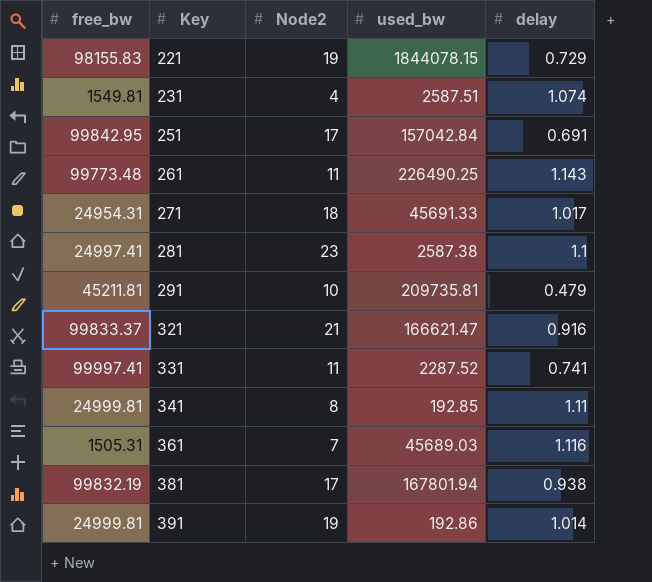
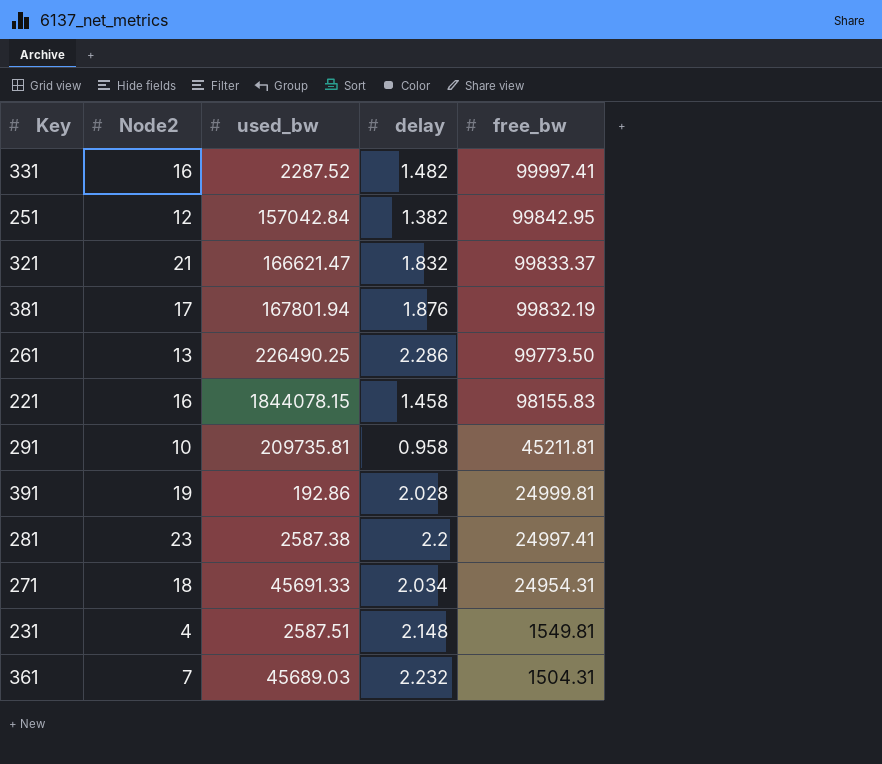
row order: Key ascending -> free_bw descending
column free_bw | position: 1 -> 5
row 341: 24999.81 | 8 | 192.85 | 1.11 -> none
331 | Node2: 11 -> 16
331 | delay: 0.741 -> 1.482
251 | Node2: 17 -> 12
251 | delay: 0.691 -> 1.382
321 | delay: 0.916 -> 1.832
381 | delay: 0.938 -> 1.876
261 | Node2: 11 -> 13
261 | delay: 1.143 -> 2.286
261 | free_bw: 99773.48 -> 99773.50
221 | Node2: 19 -> 16
221 | delay: 0.729 -> 1.458
291 | delay: 0.479 -> 0.958
391 | delay: 1.014 -> 2.028
281 | delay: 1.1 -> 2.2
271 | delay: 1.017 -> 2.034
231 | delay: 1.074 -> 2.148
361 | delay: 1.116 -> 2.232
361 | free_bw: 1505.31 -> 1504.31

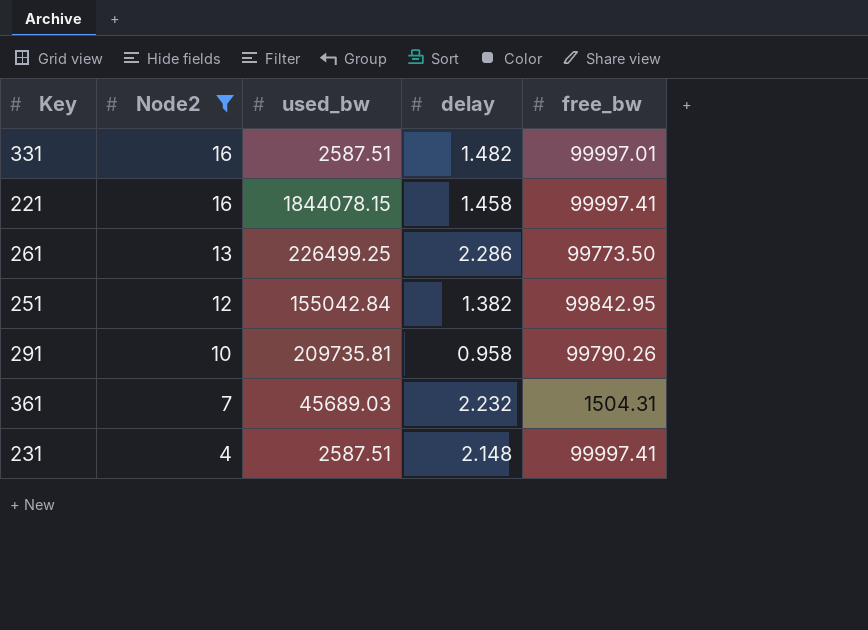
filter: none -> Node2 <= 16
row order: free_bw descending -> Node2 descending
331 | used_bw: 2287.52 -> 2587.51
331 | free_bw: 99997.41 -> 99997.01
221 | free_bw: 98155.83 -> 99997.41
261 | used_bw: 226490.25 -> 226499.25
251 | used_bw: 157042.84 -> 155042.84
291 | free_bw: 45211.81 -> 99790.26
231 | free_bw: 1549.81 -> 99997.41

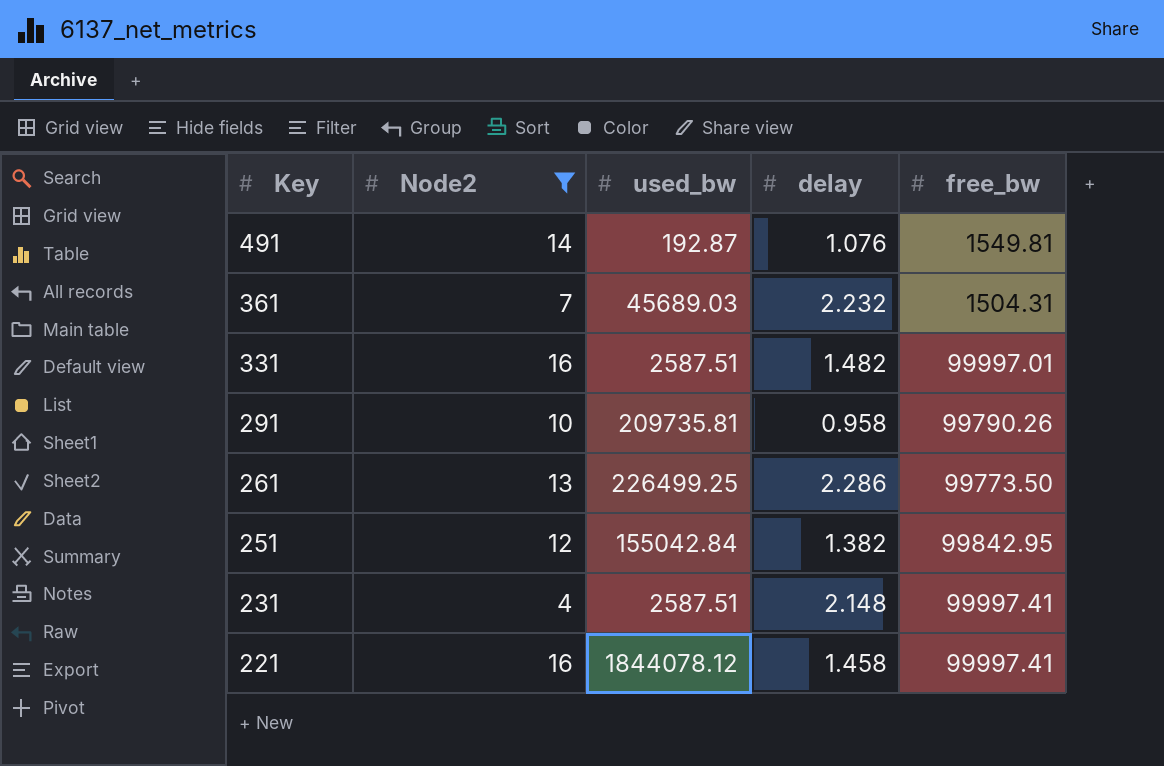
row order: Node2 descending -> Key descending
row 491: none -> 14 | 192.87 | 1.076 | 1549.81
221 | used_bw: 1844078.15 -> 1844078.12

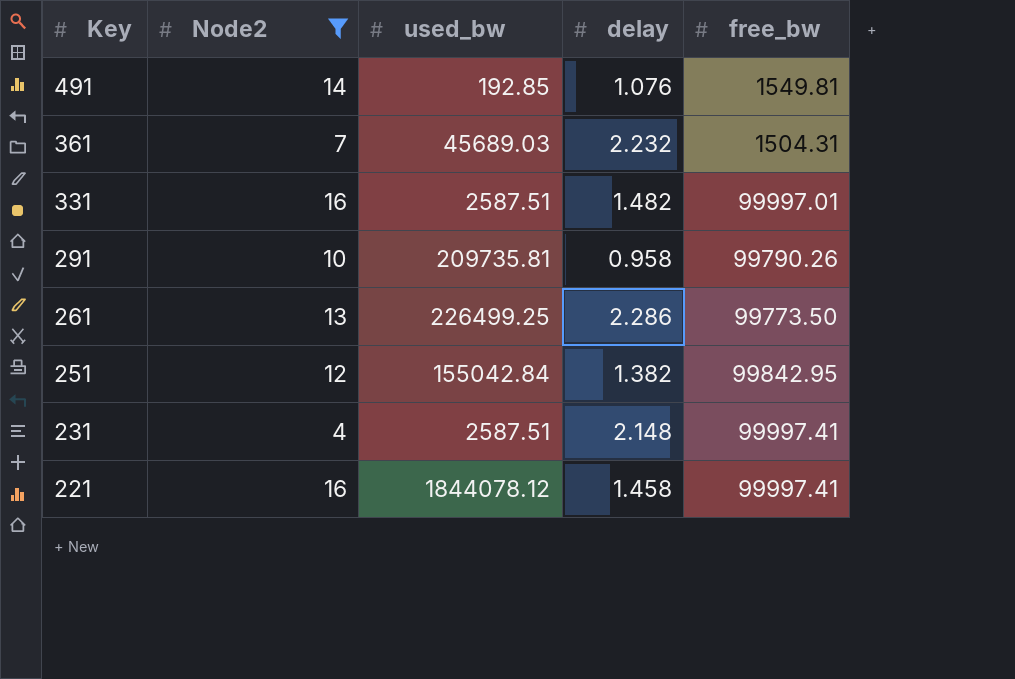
491 | used_bw: 192.87 -> 192.85

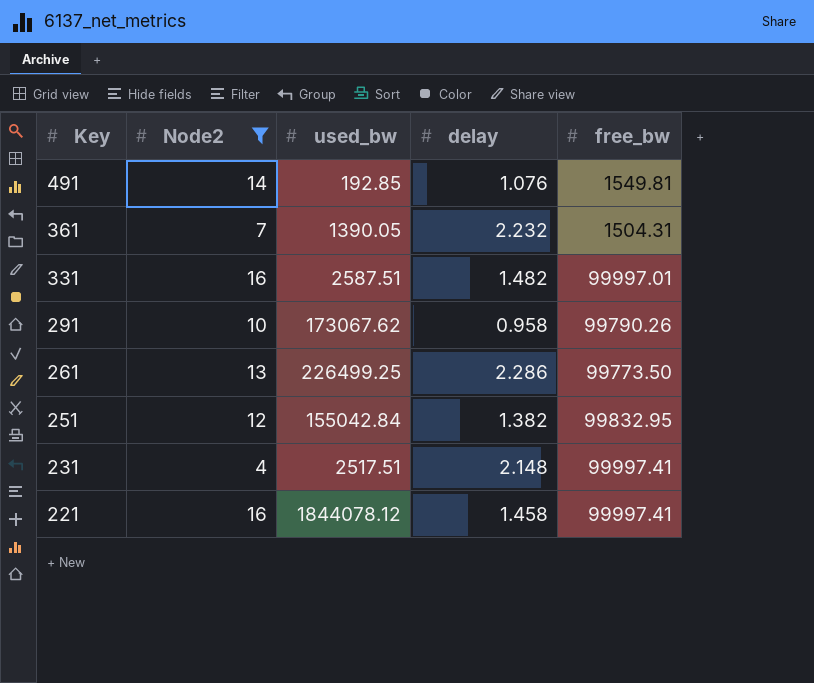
361 | used_bw: 45689.03 -> 1390.05
291 | used_bw: 209735.81 -> 173067.62
251 | free_bw: 99842.95 -> 99832.95
231 | used_bw: 2587.51 -> 2517.51

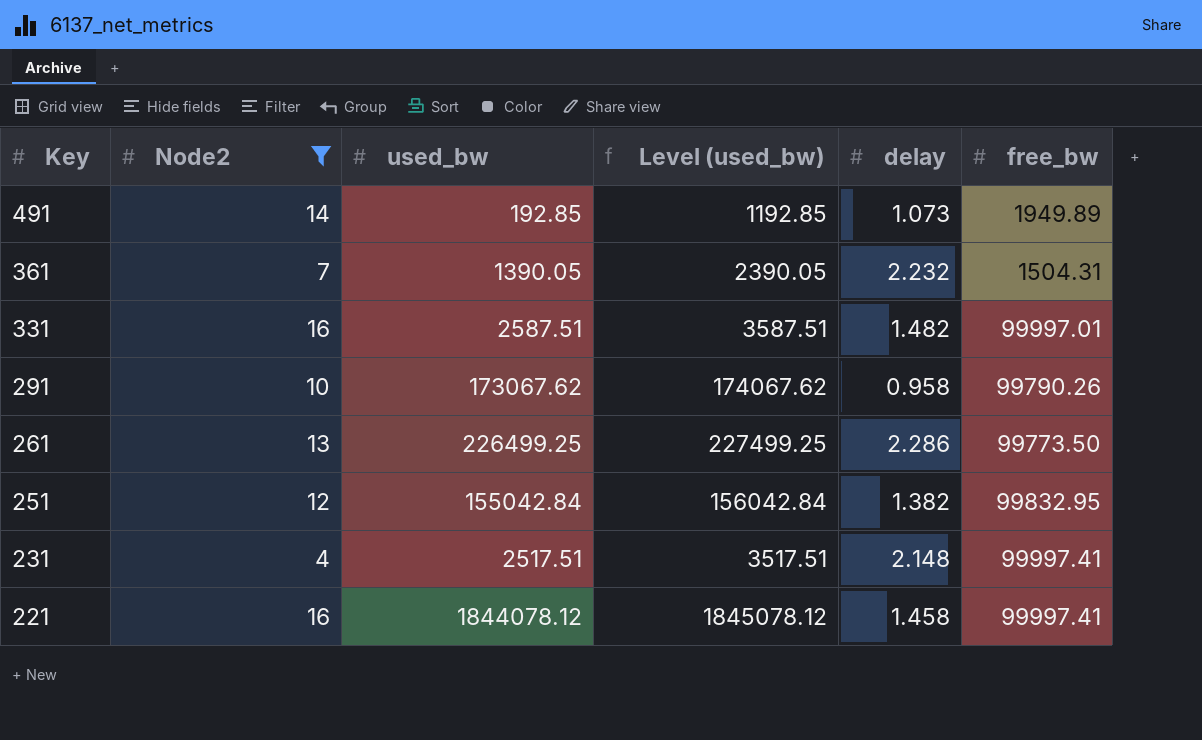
column Level (used_bw) | formula: none -> [used_bw] + 1000
491 | delay: 1.076 -> 1.073
491 | free_bw: 1549.81 -> 1949.89

